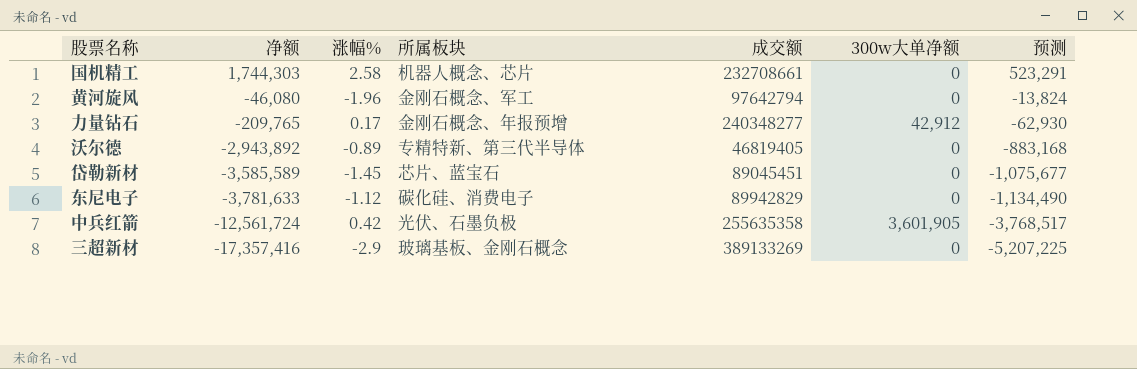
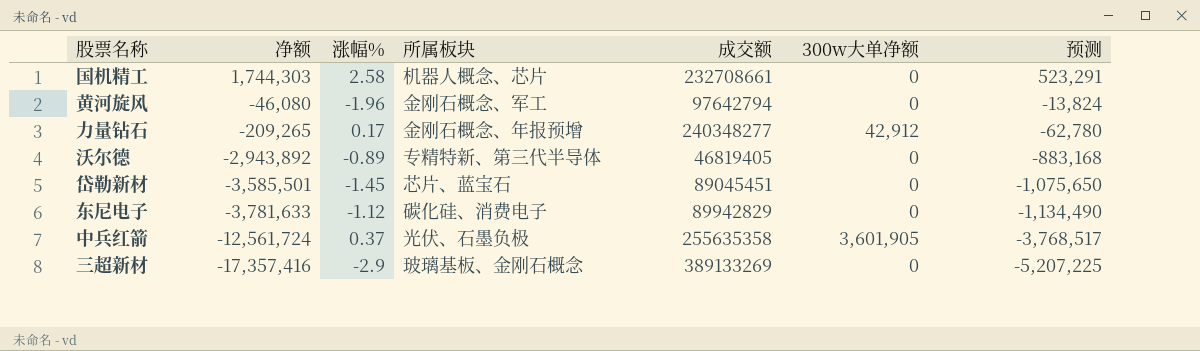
力量钻石 | 净额: -209,765 -> -209,265
力量钻石 | 预测: -62,930 -> -62,780
岱勒新材 | 净额: -3,585,589 -> -3,585,501
岱勒新材 | 预测: -1,075,677 -> -1,075,650
中兵红箭 | 涨幅%: 0.42 -> 0.37

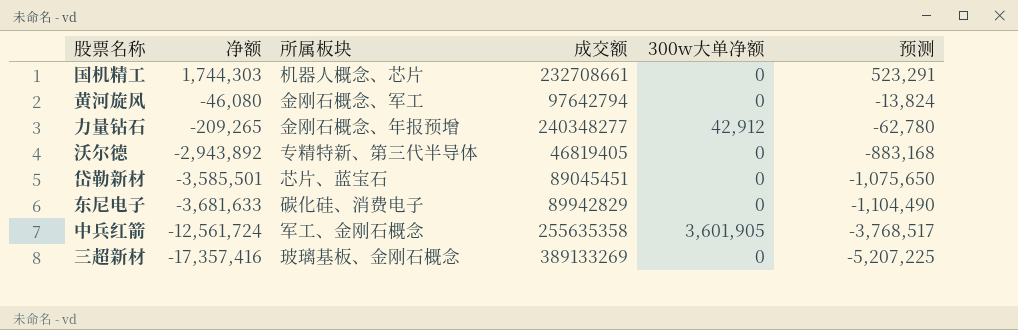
column 涨幅% | position: 3 -> none
东尼电子 | 净额: -3,781,633 -> -3,681,633
东尼电子 | 预测: -1,134,490 -> -1,104,490
中兵红箭 | 所属板块: 光伏、石墨负极 -> 军工、金刚石概念

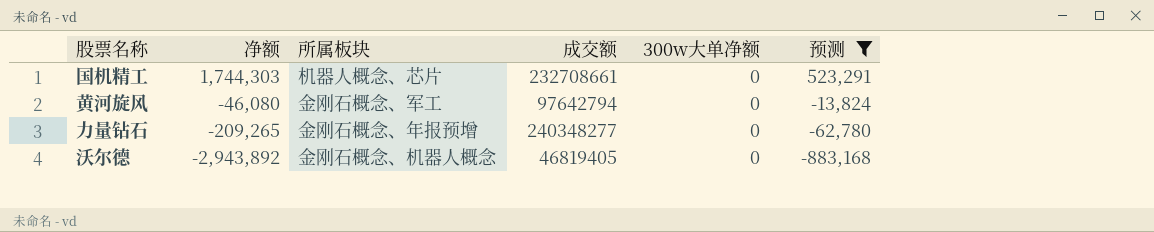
filter: none -> 预测 >= -883,168
力量钻石 | 300w大单净额: 42,912 -> 0
沃尔德 | 所属板块: 专精特新、第三代半导体 -> 金刚石概念、机器人概念

